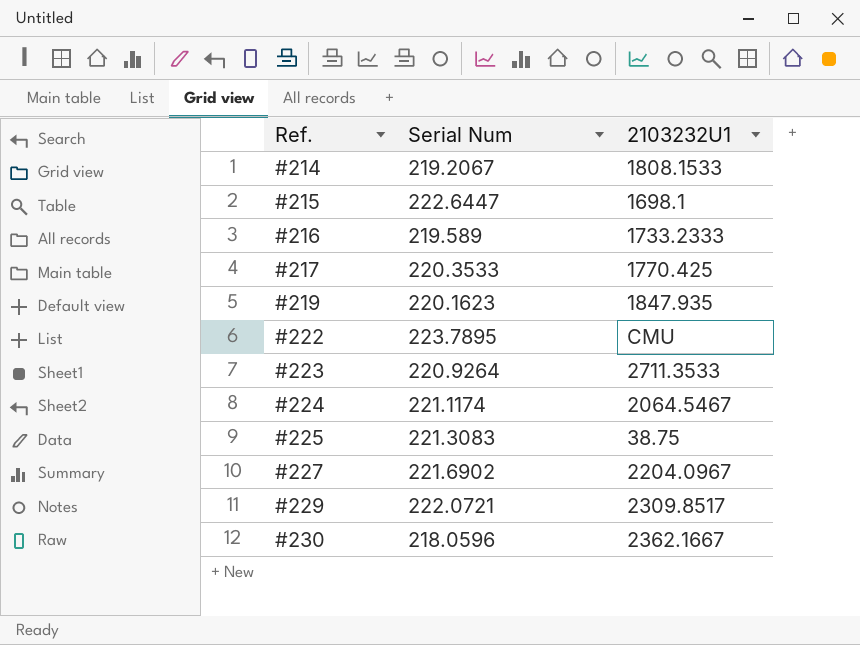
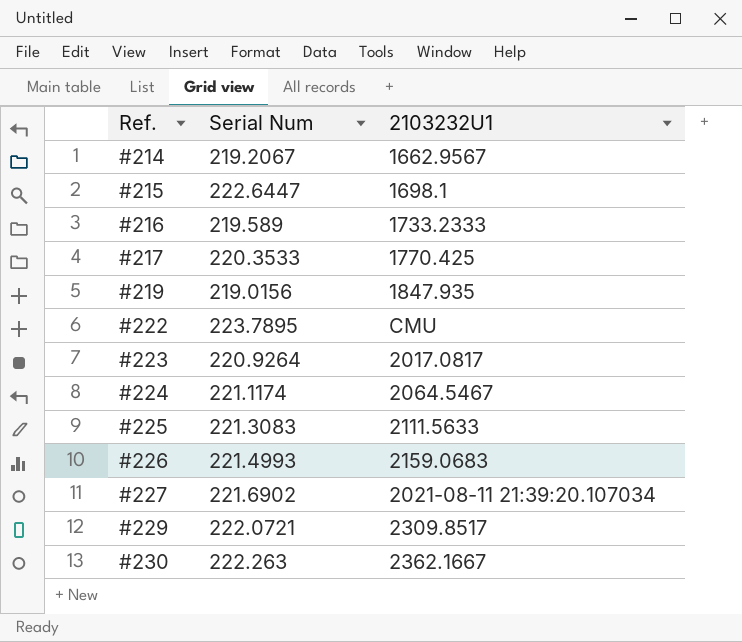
#214 | 2103232U1: 1808.1533 -> 1662.9567
#219 | Serial Num: 220.1623 -> 219.0156
#223 | 2103232U1: 2711.3533 -> 2017.0817
#225 | 2103232U1: 38.75 -> 2111.5633
row #226: none -> 221.4993 | 2159.0683
#227 | 2103232U1: 2204.0967 -> 2021-08-11 21:39:20.107034
#230 | Serial Num: 218.0596 -> 222.263

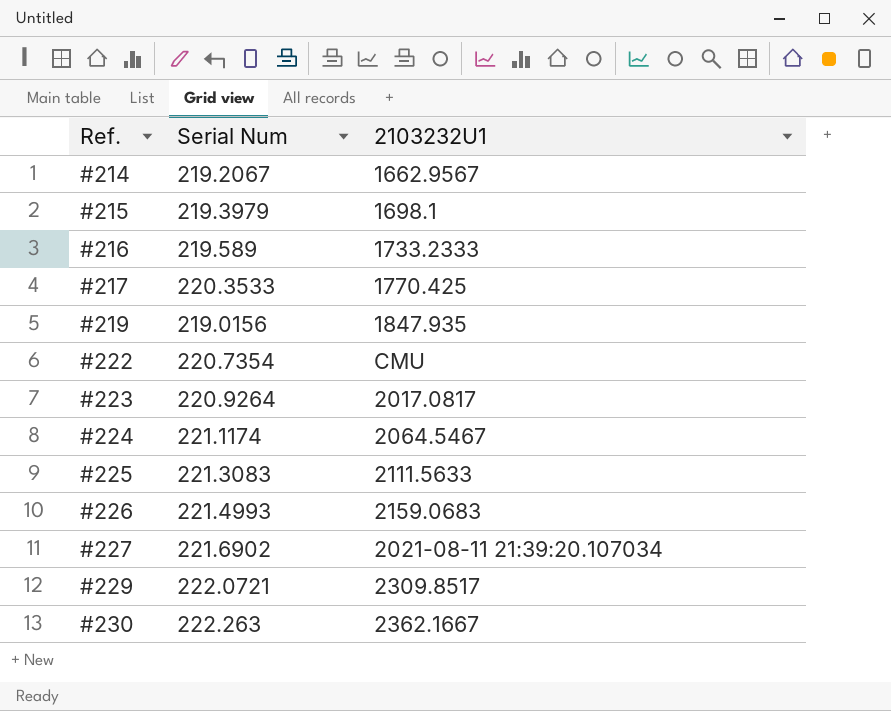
#215 | Serial Num: 222.6447 -> 219.3979
#222 | Serial Num: 223.7895 -> 220.7354

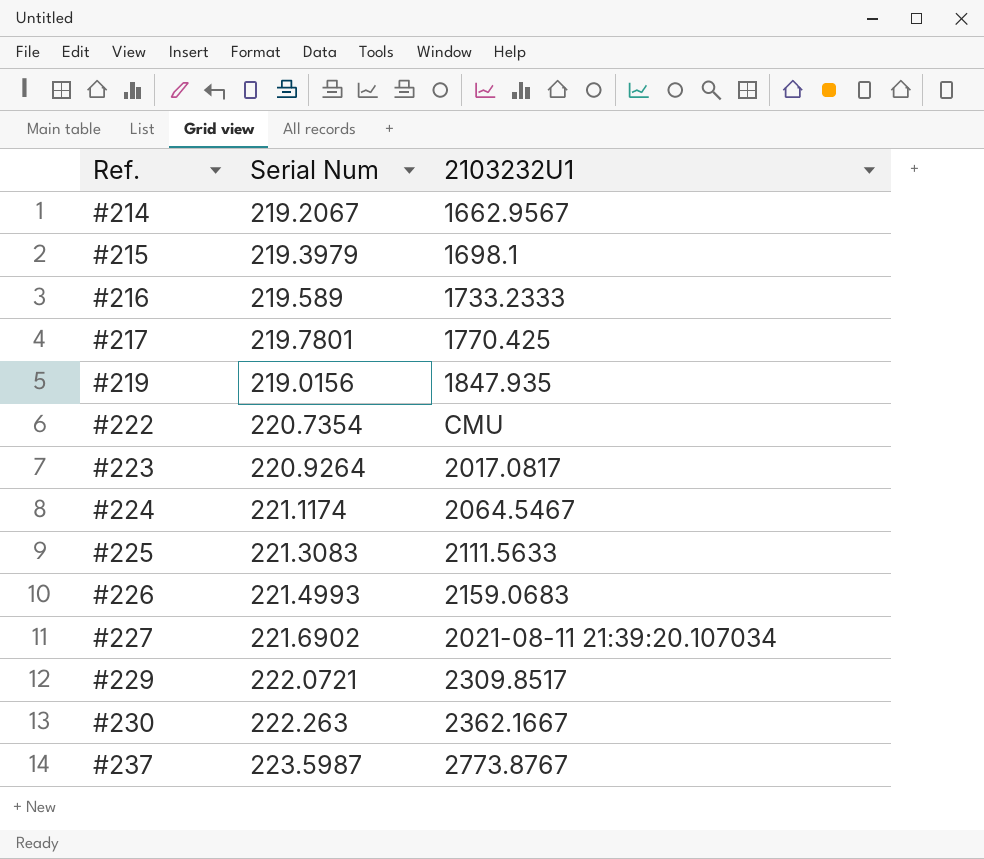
#217 | Serial Num: 220.3533 -> 219.7801
row #237: none -> 223.5987 | 2773.8767

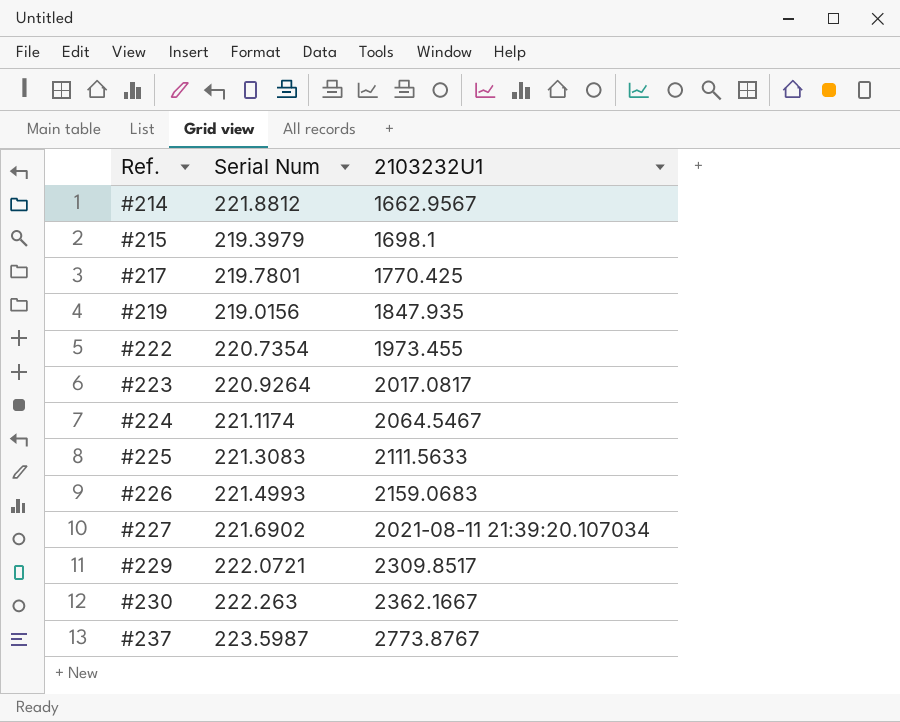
row #216: 219.589 | 1733.2333 -> none
#214 | Serial Num: 219.2067 -> 221.8812
#222 | 2103232U1: CMU -> 1973.455

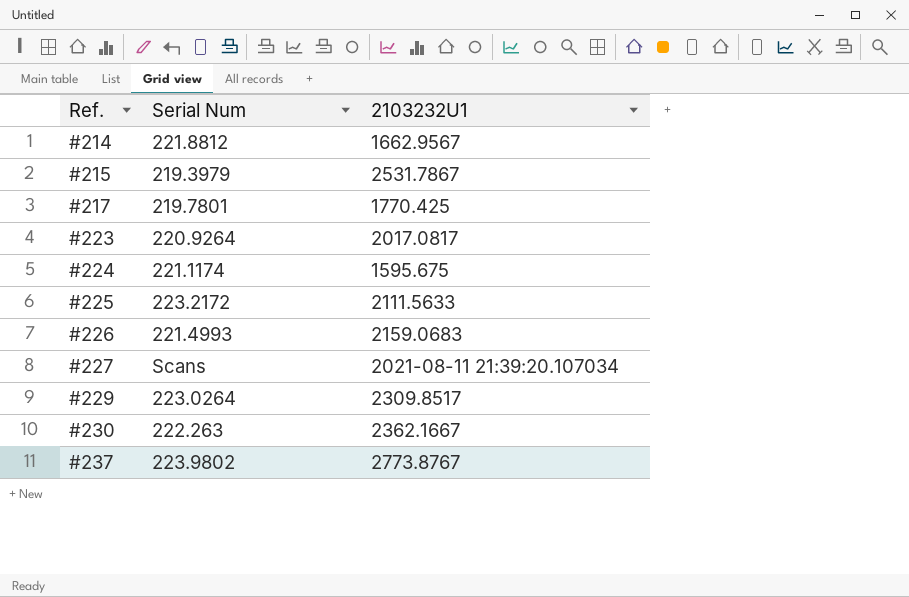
row #219: 219.0156 | 1847.935 -> none
row #222: 220.7354 | 1973.455 -> none
#215 | 2103232U1: 1698.1 -> 2531.7867
#224 | 2103232U1: 2064.5467 -> 1595.675
#225 | Serial Num: 221.3083 -> 223.2172
#227 | Serial Num: 221.6902 -> Scans
#229 | Serial Num: 222.0721 -> 223.0264
#237 | Serial Num: 223.5987 -> 223.9802

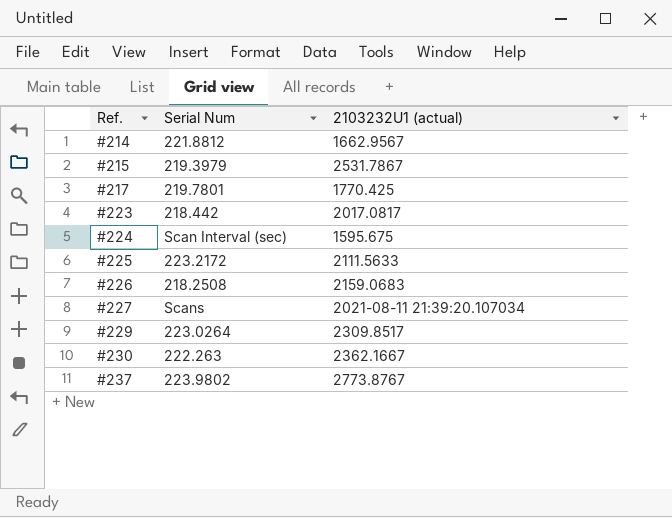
column name: 2103232U1 -> 2103232U1 (actual)
#223 | Serial Num: 220.9264 -> 218.442
#224 | Serial Num: 221.1174 -> Scan Interval (sec)
#226 | Serial Num: 221.4993 -> 218.2508

